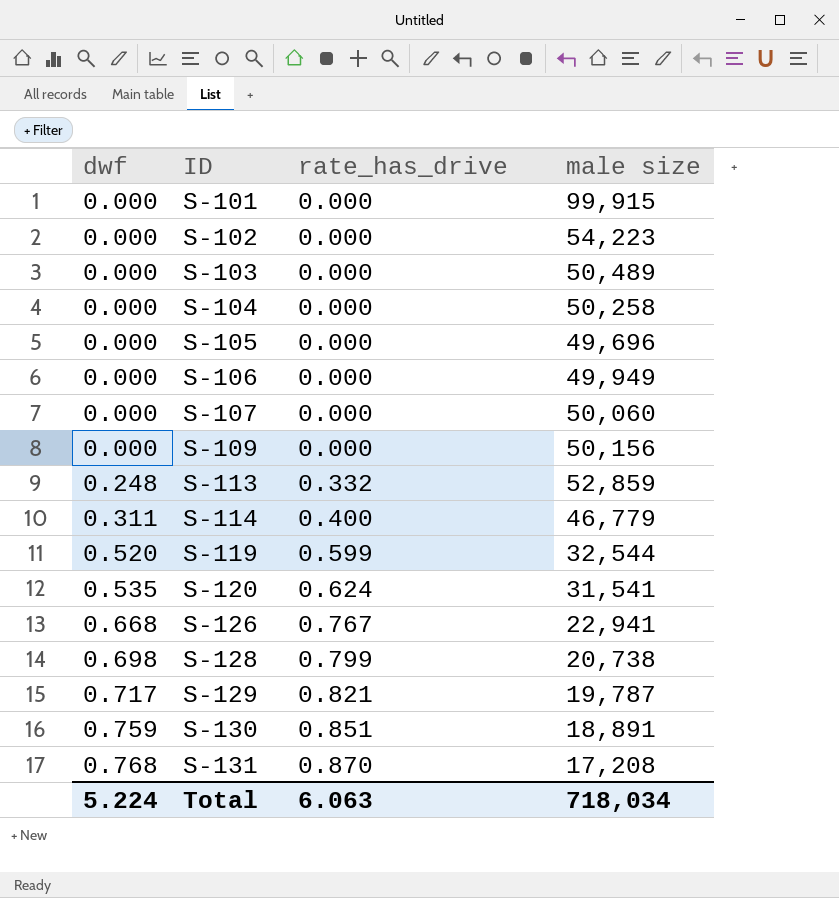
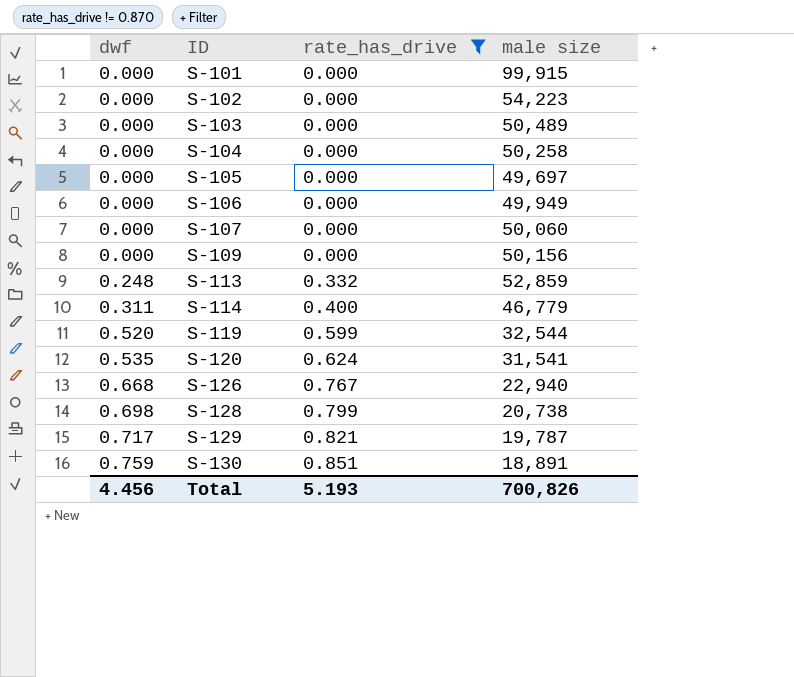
filter: none -> rate_has_drive != 0.870
S-105 | male size: 49,696 -> 49,697
S-126 | male size: 22,941 -> 22,940
Total | dwf: 5.224 -> 4.456
Total | rate_has_drive: 6.063 -> 5.193
Total | male size: 718,034 -> 700,826

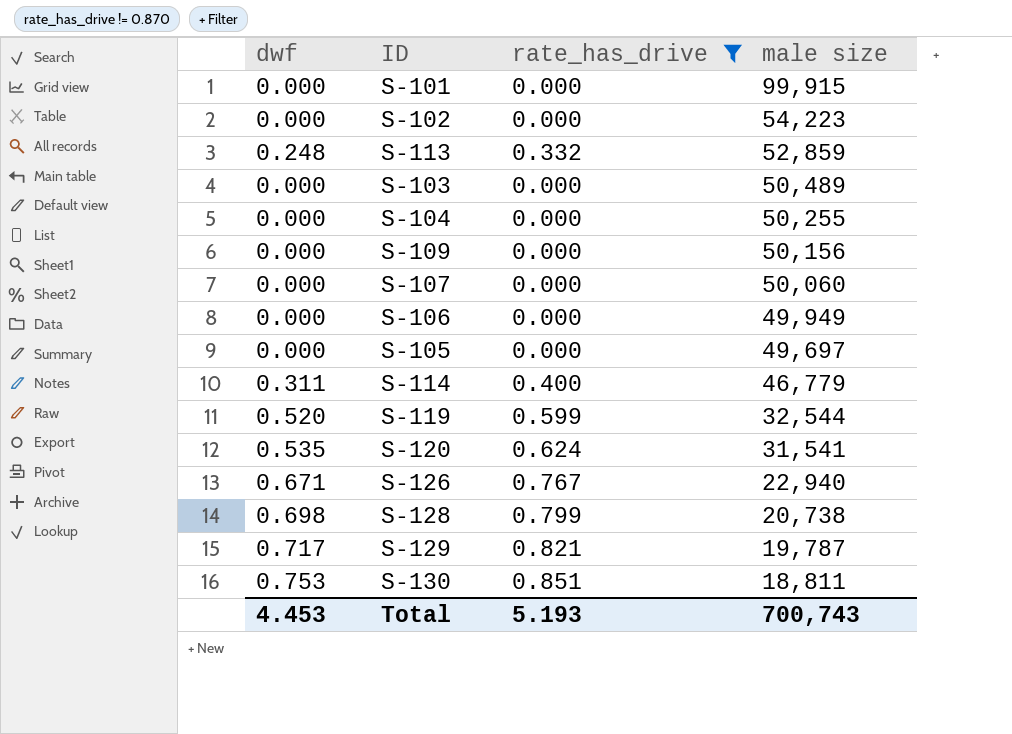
row order: dwf ascending -> male size descending
S-104 | male size: 50,258 -> 50,255
S-126 | dwf: 0.668 -> 0.671
S-130 | dwf: 0.759 -> 0.753
S-130 | male size: 18,891 -> 18,811
Total | dwf: 4.456 -> 4.453
Total | male size: 700,826 -> 700,743

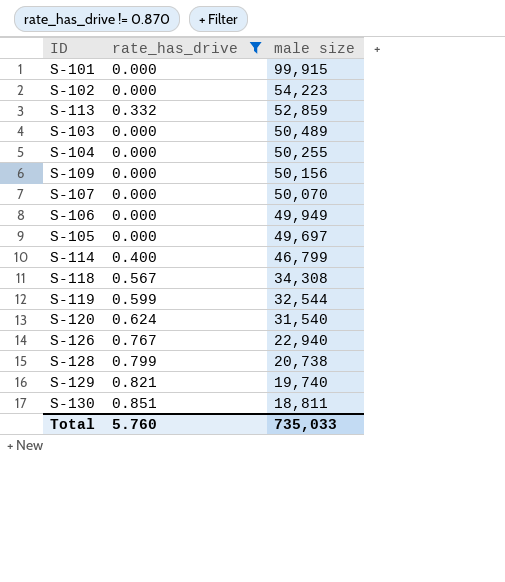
column dwf | position: 1 -> none
S-107 | male size: 50,060 -> 50,070
S-114 | male size: 46,779 -> 46,799
row S-118: none -> 0.567 | 34,308
S-120 | male size: 31,541 -> 31,540
S-129 | male size: 19,787 -> 19,740
Total | rate_has_drive: 5.193 -> 5.760
Total | male size: 700,743 -> 735,033

